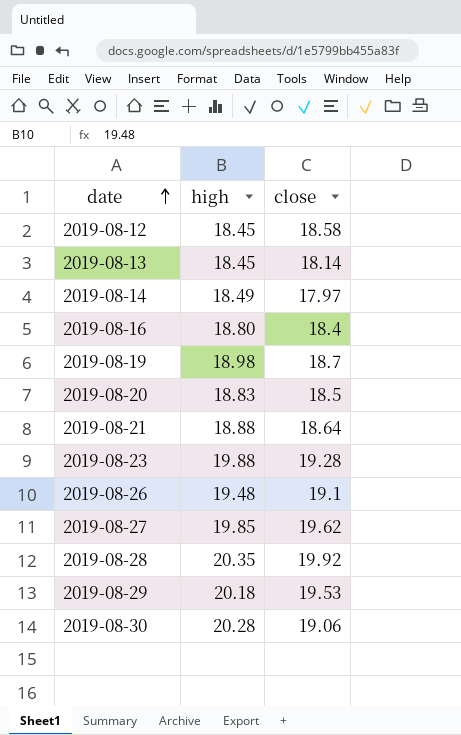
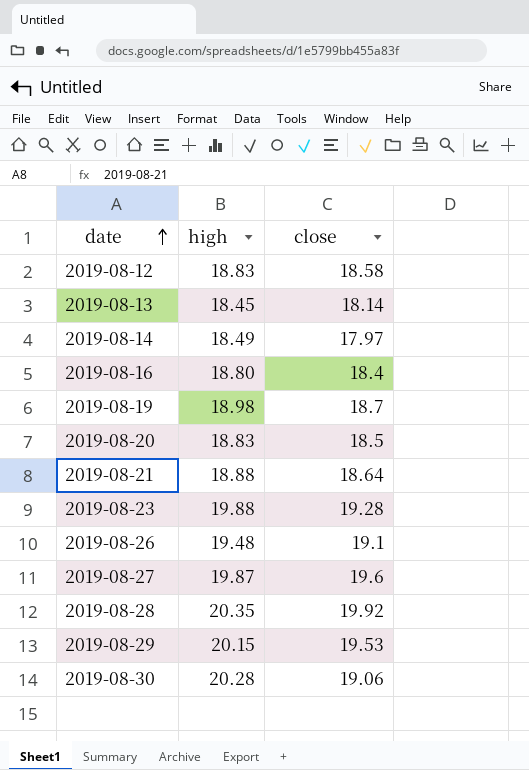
2019-08-12 | high: 18.45 -> 18.83
2019-08-27 | high: 19.85 -> 19.87
2019-08-27 | close: 19.62 -> 19.6
2019-08-29 | high: 20.18 -> 20.15

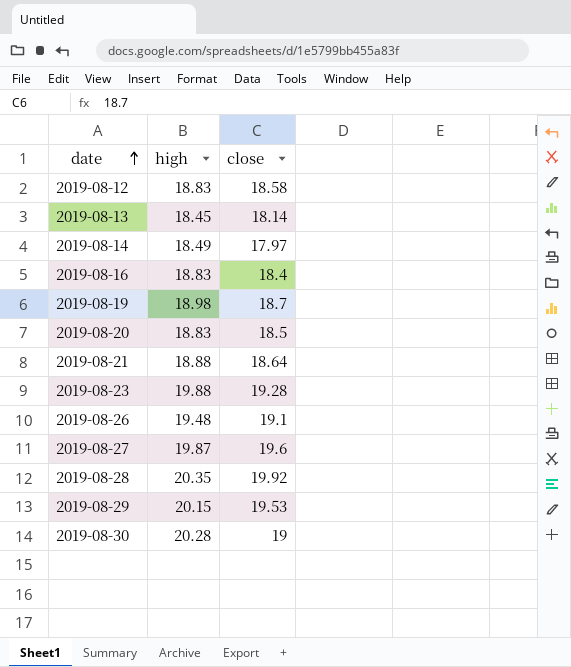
2019-08-16 | high: 18.80 -> 18.83
2019-08-30 | close: 19.06 -> 19

